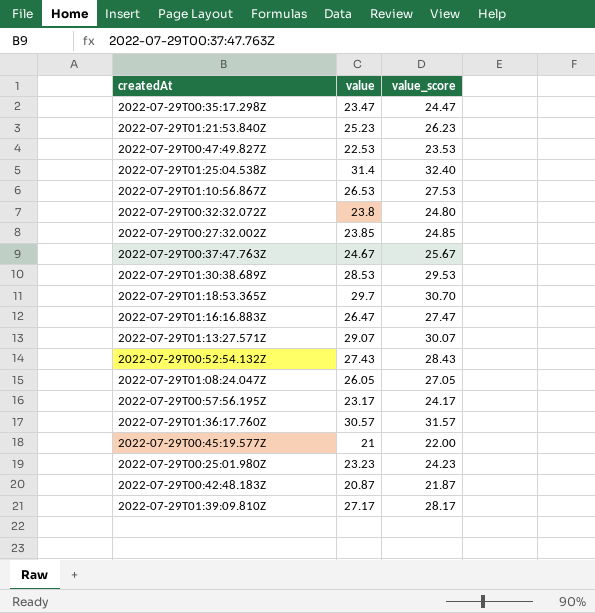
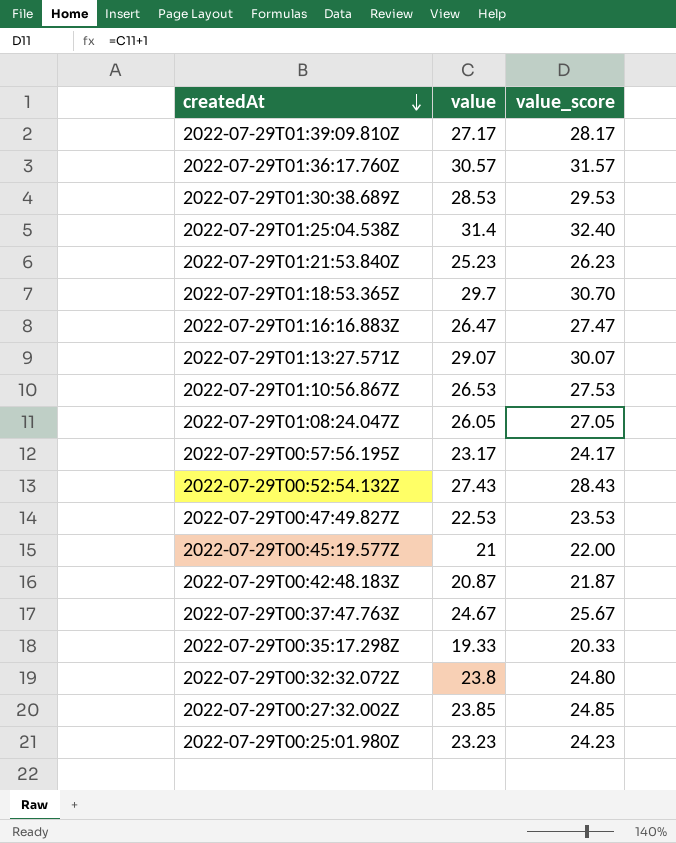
row order: none -> createdAt descending
2022-07-29T00:35:17.298Z | value: 23.47 -> 19.33
2022-07-29T00:35:17.298Z | value_score: 24.47 -> 20.33

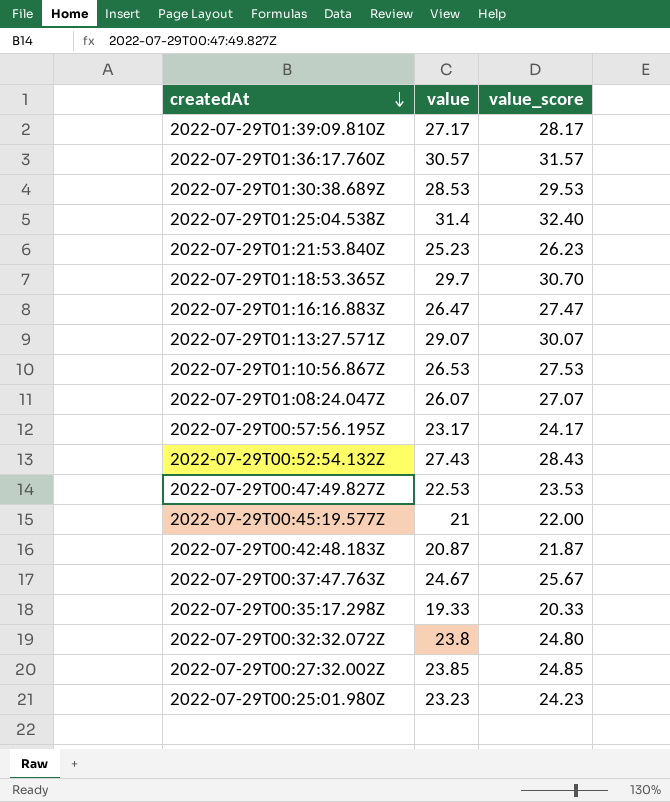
2022-07-29T01:08:24.047Z | value: 26.05 -> 26.07
2022-07-29T01:08:24.047Z | value_score: 27.05 -> 27.07

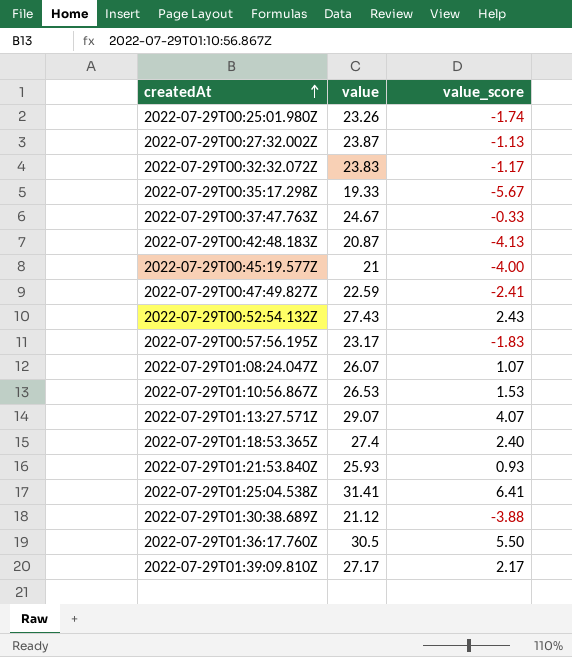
row order: createdAt descending -> createdAt ascending
column value_score | formula: [value] + 1 -> [value] - 25
row 2022-07-29T01:16:16.883Z: 26.47 | 27.47 -> none
2022-07-29T00:25:01.980Z | value: 23.23 -> 23.26
2022-07-29T00:27:32.002Z | value: 23.85 -> 23.87
2022-07-29T00:32:32.072Z | value: 23.8 -> 23.83
2022-07-29T00:47:49.827Z | value: 22.53 -> 22.59
2022-07-29T01:18:53.365Z | value: 29.7 -> 27.4
2022-07-29T01:21:53.840Z | value: 25.23 -> 25.93
2022-07-29T01:25:04.538Z | value: 31.4 -> 31.41
2022-07-29T01:30:38.689Z | value: 28.53 -> 21.12
2022-07-29T01:36:17.760Z | value: 30.57 -> 30.5

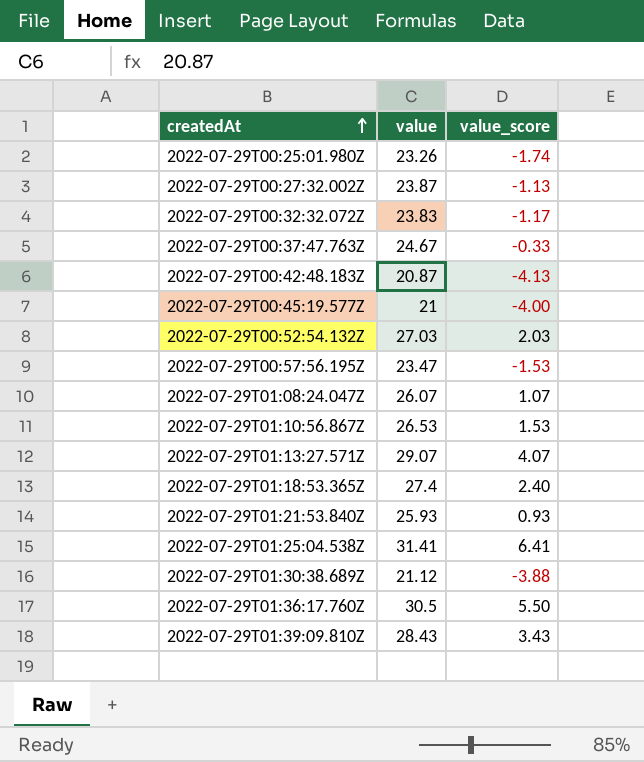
row 2022-07-29T00:35:17.298Z: 19.33 | -5.67 -> none
row 2022-07-29T00:47:49.827Z: 22.59 | -2.41 -> none
2022-07-29T00:52:54.132Z | value: 27.43 -> 27.03
2022-07-29T00:52:54.132Z | value_score: 2.43 -> 2.03
2022-07-29T00:57:56.195Z | value: 23.17 -> 23.47
2022-07-29T00:57:56.195Z | value_score: -1.83 -> -1.53
2022-07-29T01:39:09.810Z | value: 27.17 -> 28.43
2022-07-29T01:39:09.810Z | value_score: 2.17 -> 3.43

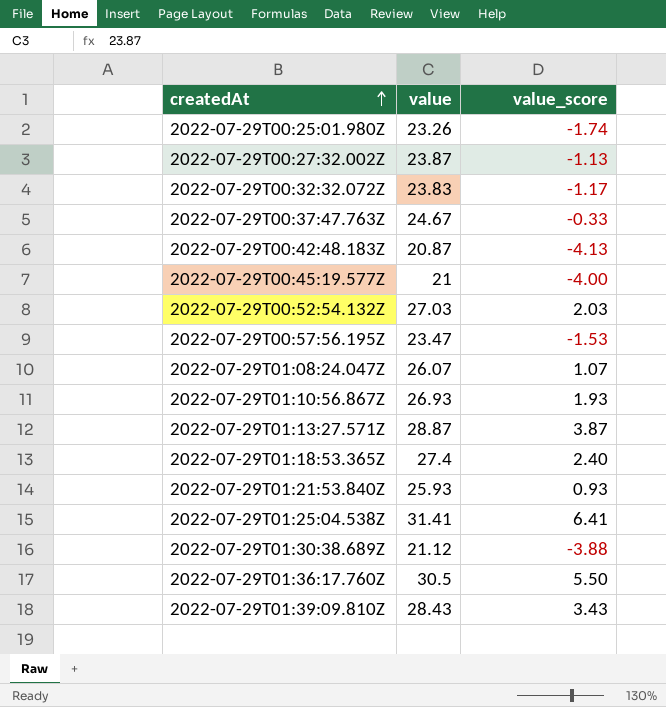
2022-07-29T01:10:56.867Z | value: 26.53 -> 26.93
2022-07-29T01:10:56.867Z | value_score: 1.53 -> 1.93
2022-07-29T01:13:27.571Z | value: 29.07 -> 28.87
2022-07-29T01:13:27.571Z | value_score: 4.07 -> 3.87

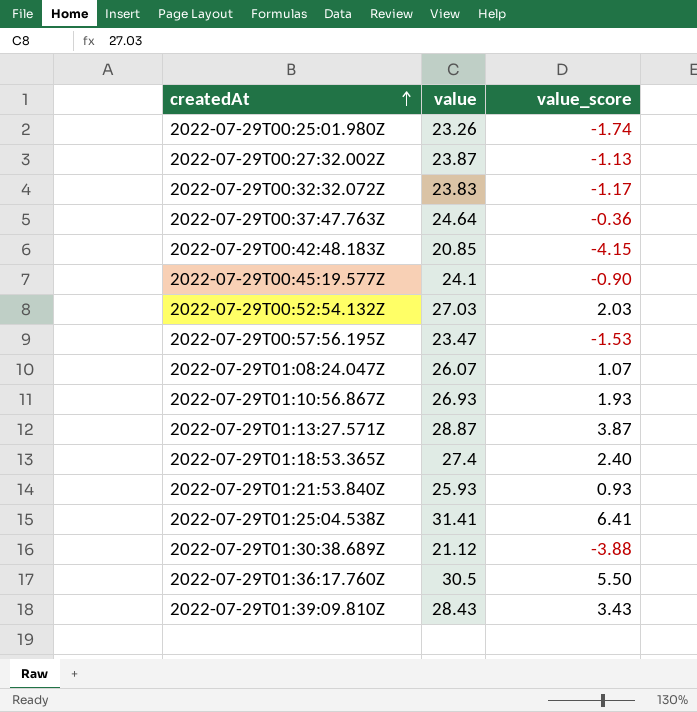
2022-07-29T00:37:47.763Z | value: 24.67 -> 24.64
2022-07-29T00:37:47.763Z | value_score: -0.33 -> -0.36
2022-07-29T00:42:48.183Z | value: 20.87 -> 20.85
2022-07-29T00:42:48.183Z | value_score: -4.13 -> -4.15
2022-07-29T00:45:19.577Z | value: 21 -> 24.1
2022-07-29T00:45:19.577Z | value_score: -4.00 -> -0.90

